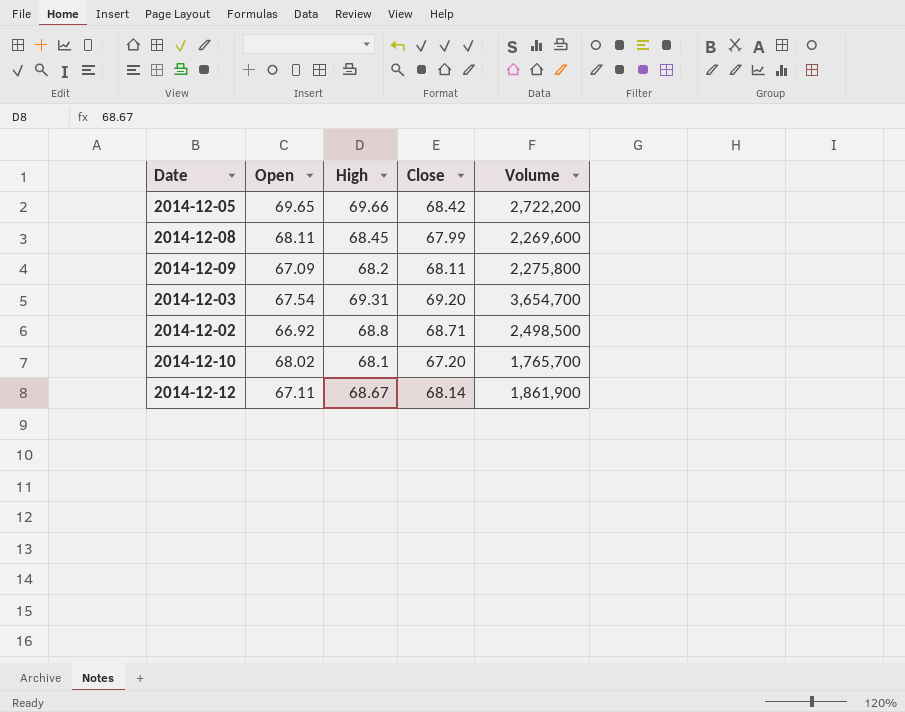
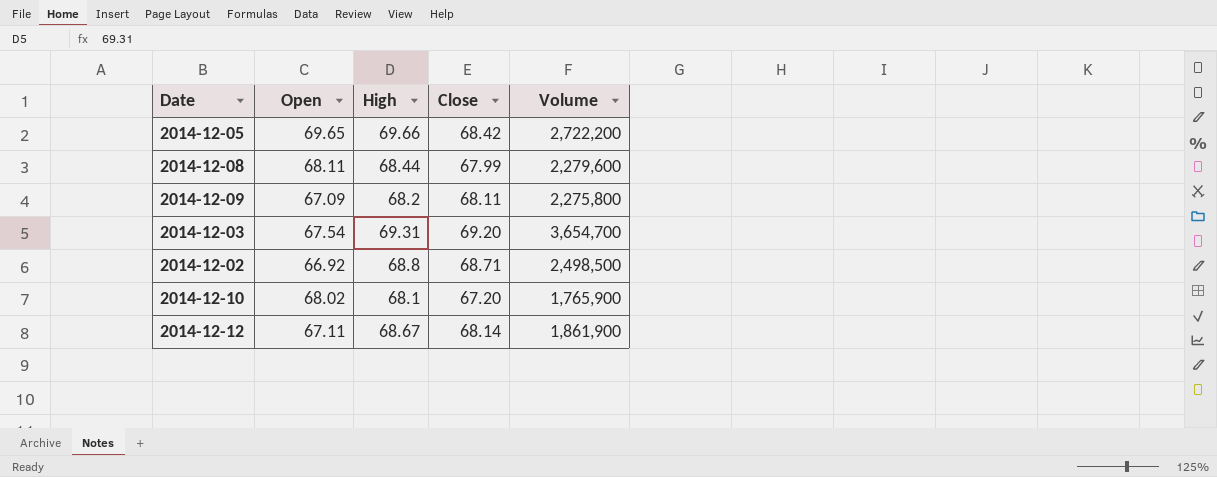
2014-12-08 | High: 68.45 -> 68.44
2014-12-08 | Volume: 2,269,600 -> 2,279,600
2014-12-10 | Volume: 1,765,700 -> 1,765,900

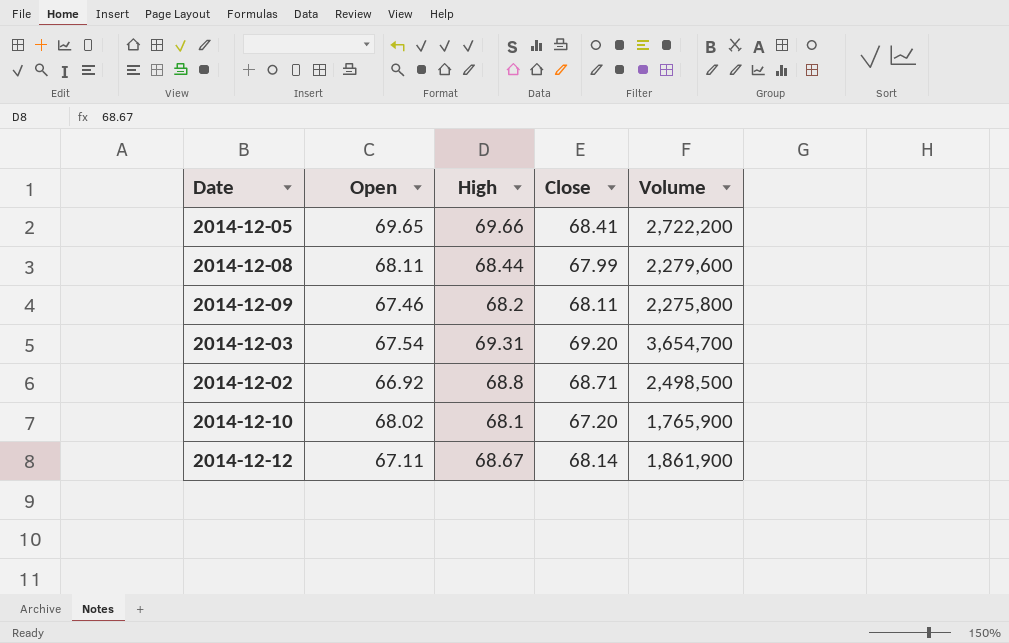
2014-12-05 | Close: 68.42 -> 68.41
2014-12-09 | Open: 67.09 -> 67.46

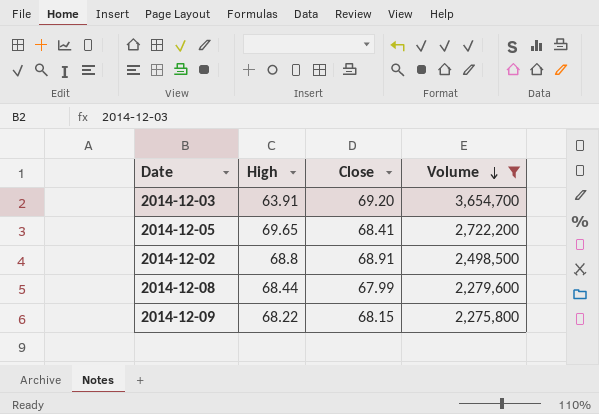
filter: none -> Volume >= 2,275,800
row order: none -> Volume descending
column Open | position: 2 -> none
2014-12-03 | High: 69.31 -> 63.91
2014-12-05 | High: 69.66 -> 69.65
2014-12-02 | Close: 68.71 -> 68.91
2014-12-09 | High: 68.2 -> 68.22
2014-12-09 | Close: 68.11 -> 68.15

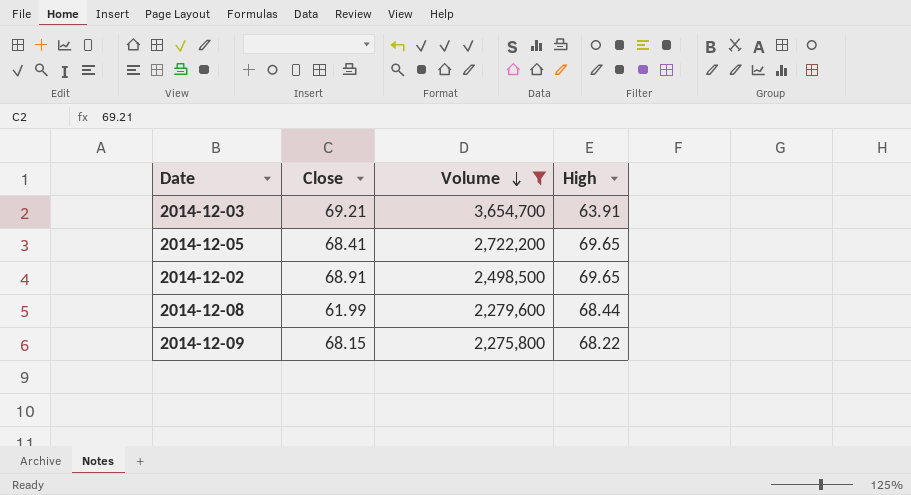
column High | position: 2 -> 4
2014-12-03 | Close: 69.20 -> 69.21
2014-12-02 | High: 68.8 -> 69.65
2014-12-08 | Close: 67.99 -> 61.99

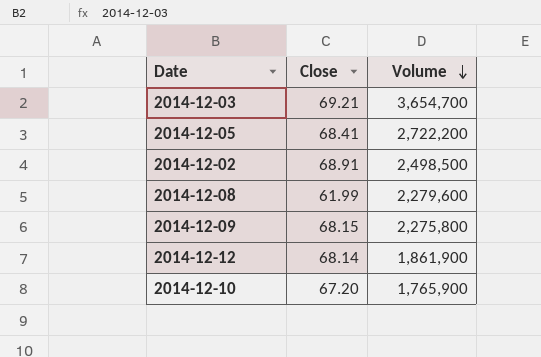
filter: Volume >= 2,275,800 -> none
column High | position: 4 -> none

